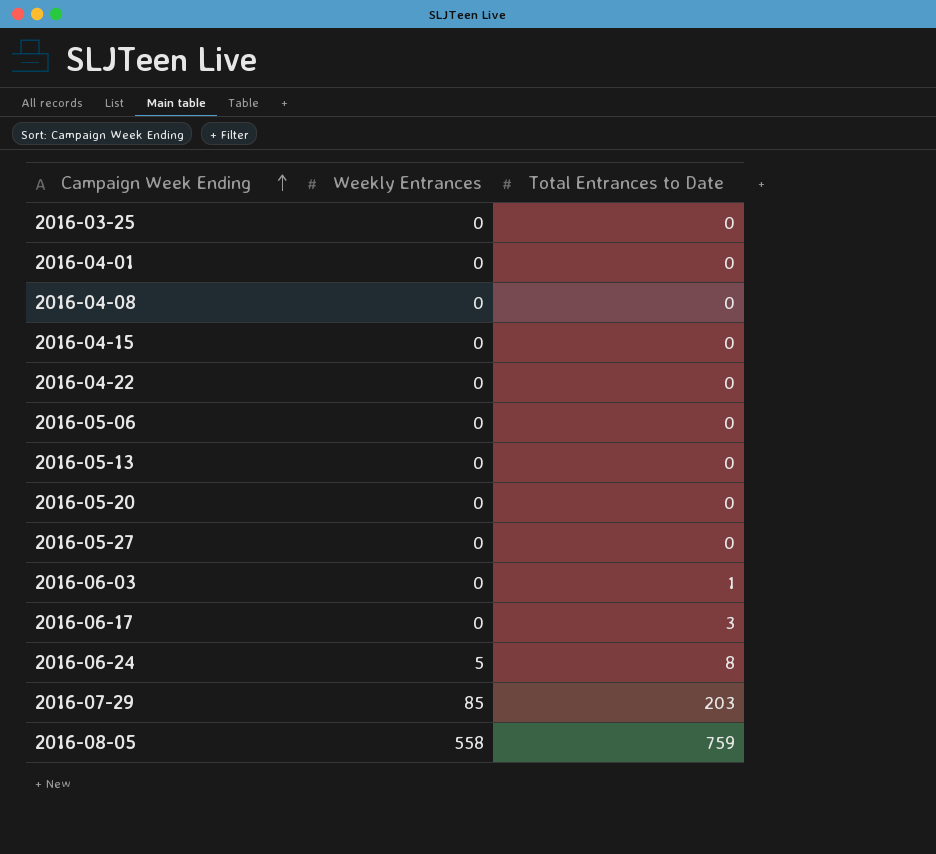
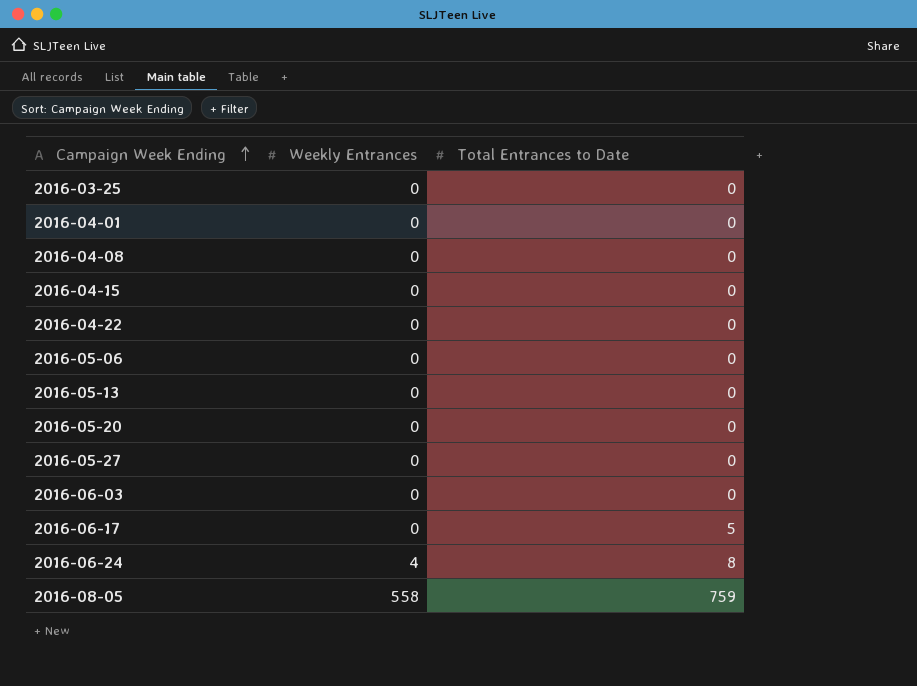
row 2016-07-29: 85 | 203 -> none
2016-06-03 | Total Entrances to Date: 1 -> 0
2016-06-17 | Total Entrances to Date: 3 -> 5
2016-06-24 | Weekly Entrances: 5 -> 4

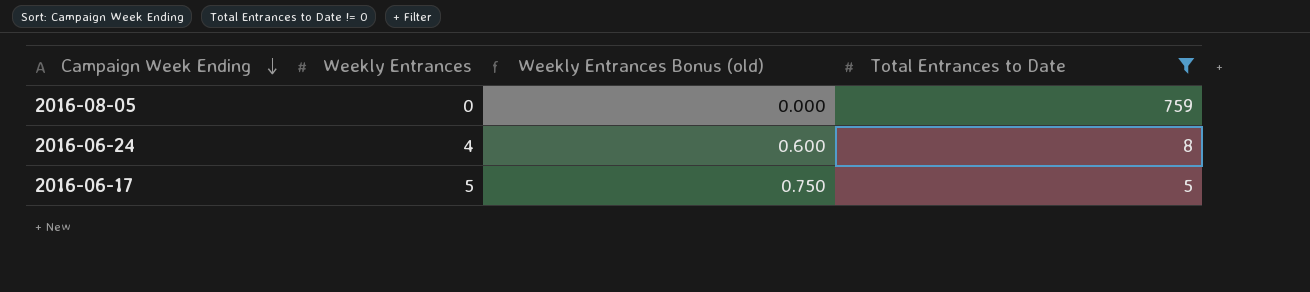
filter: none -> Total Entrances to Date != 0
row order: Campaign Week Ending ascending -> Campaign Week Ending descending
column Weekly Entrances Bonus (old) | formula: none -> [Weekly Entrances] * 0.15
2016-08-05 | Weekly Entrances: 558 -> 0
2016-06-17 | Weekly Entrances: 0 -> 5

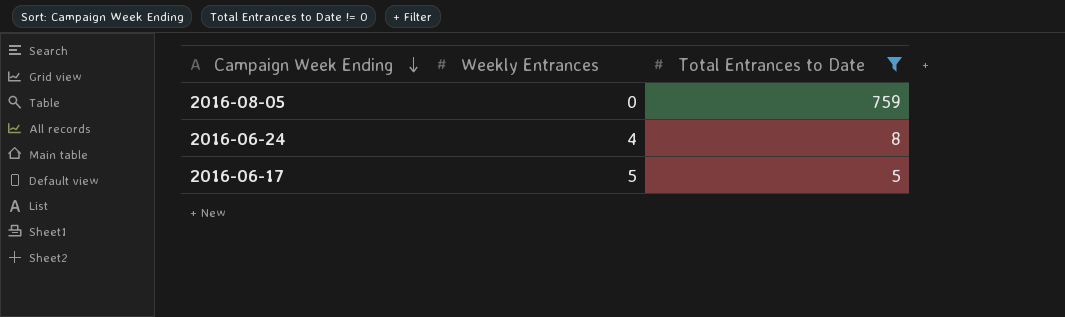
column Weekly Entrances Bonus (old) | formula: [Weekly Entrances] * 0.15 -> none

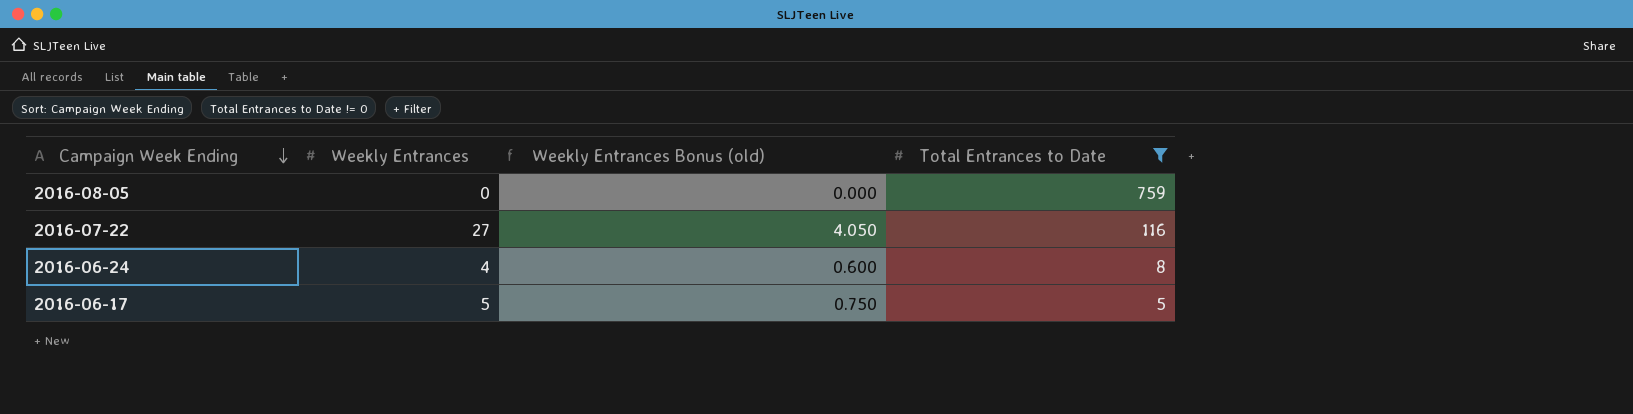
column Weekly Entrances Bonus (old) | formula: none -> [Weekly Entrances] * 0.15
row 2016-07-22: none -> 27 | 4.050 | 116

